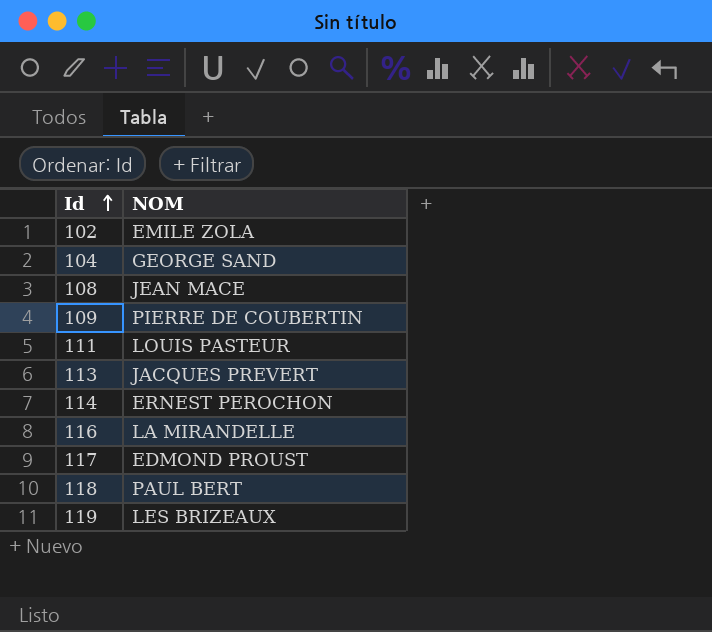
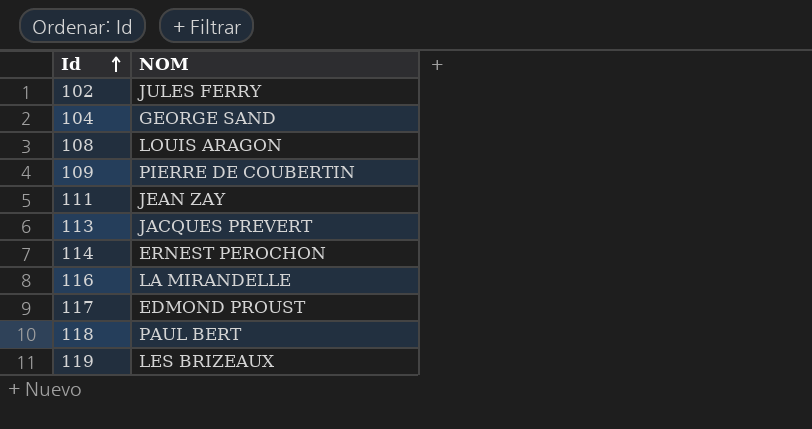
102 | NOM: EMILE ZOLA -> JULES FERRY
108 | NOM: JEAN MACE -> LOUIS ARAGON
111 | NOM: LOUIS PASTEUR -> JEAN ZAY

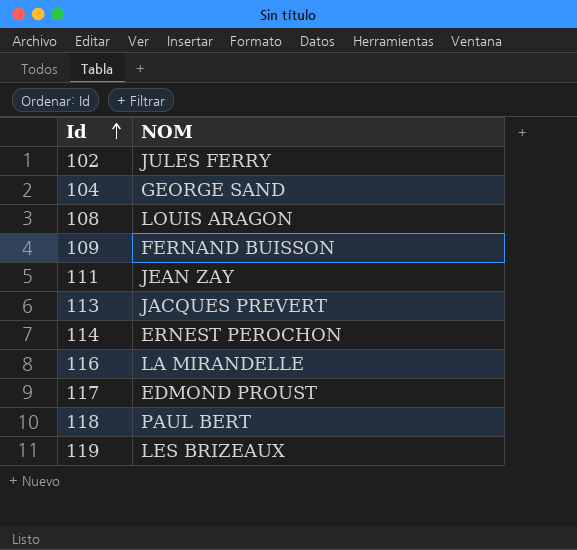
109 | NOM: PIERRE DE COUBERTIN -> FERNAND BUISSON

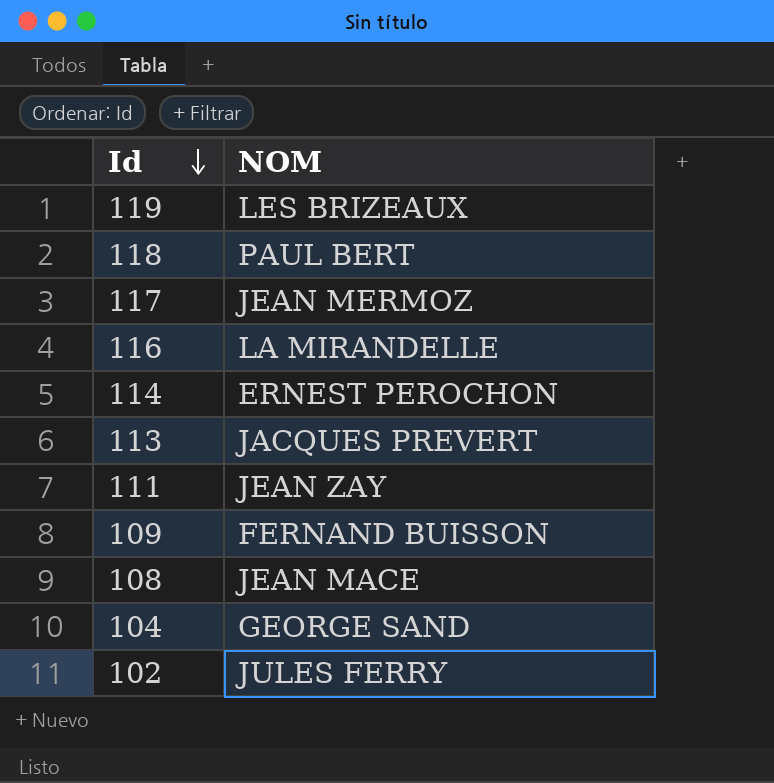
row order: Id ascending -> Id descending
117 | NOM: EDMOND PROUST -> JEAN MERMOZ
108 | NOM: LOUIS ARAGON -> JEAN MACE

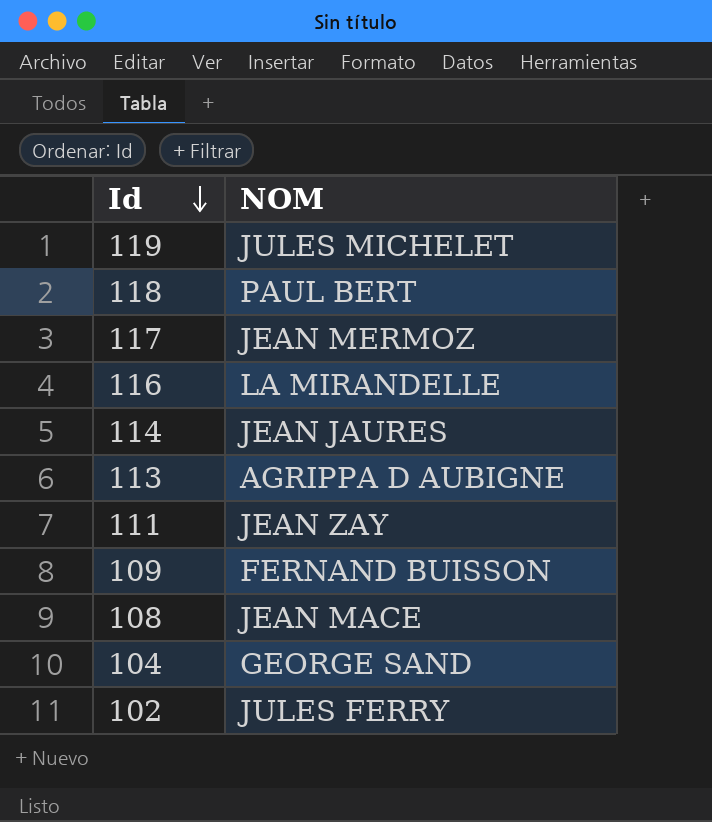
119 | NOM: LES BRIZEAUX -> JULES MICHELET
114 | NOM: ERNEST PEROCHON -> JEAN JAURES
113 | NOM: JACQUES PREVERT -> AGRIPPA D AUBIGNE

